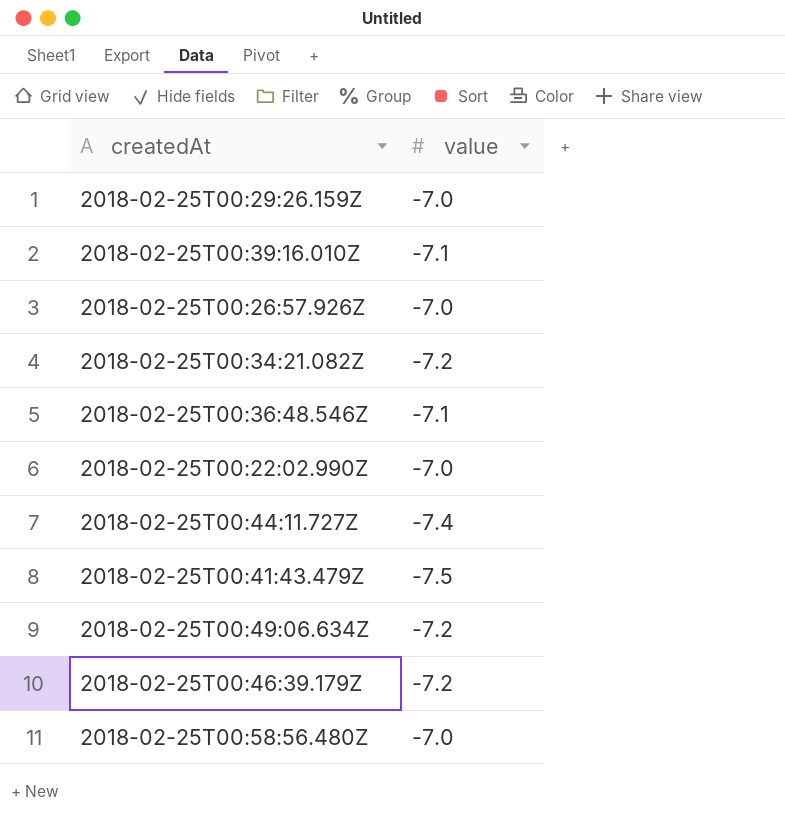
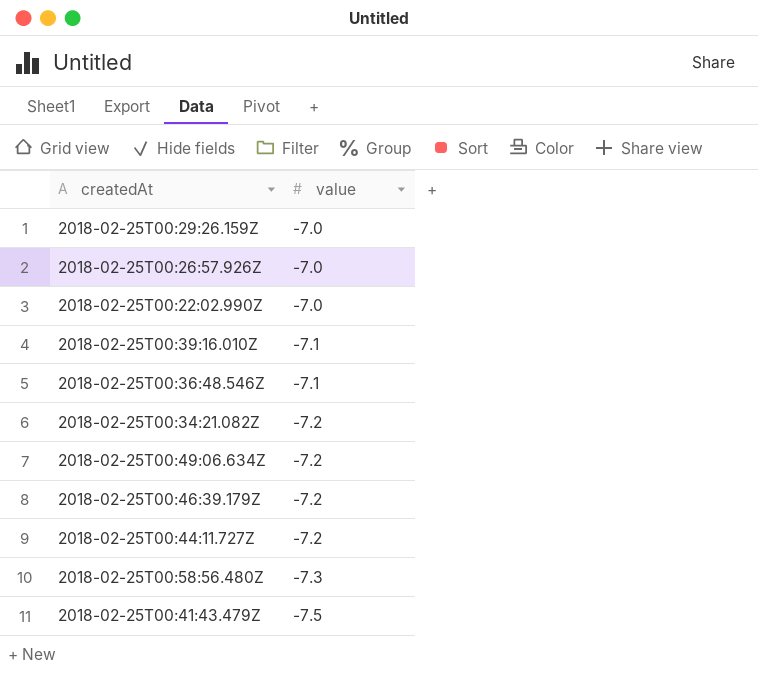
row order: none -> value descending
2018-02-25T00:44:11.727Z | value: -7.4 -> -7.2
2018-02-25T00:58:56.480Z | value: -7.0 -> -7.3

